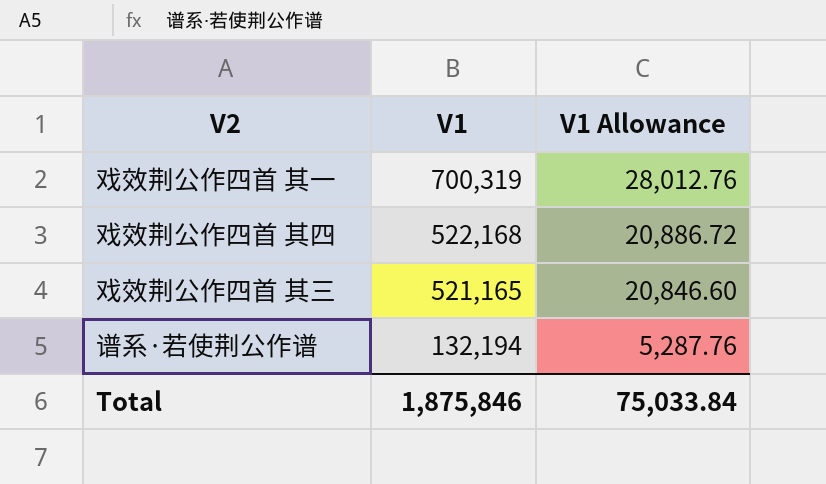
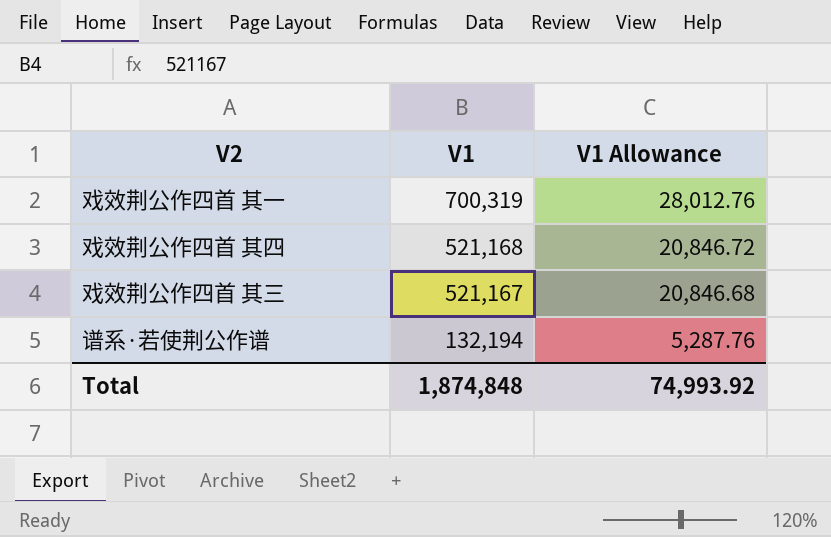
戏效荆公作四首 其四 | V1: 522,168 -> 521,168
戏效荆公作四首 其四 | V1 Allowance: 20,886.72 -> 20,846.72
戏效荆公作四首 其三 | V1: 521,165 -> 521,167
戏效荆公作四首 其三 | V1 Allowance: 20,846.60 -> 20,846.68
Total | V1: 1,875,846 -> 1,874,848
Total | V1 Allowance: 75,033.84 -> 74,993.92

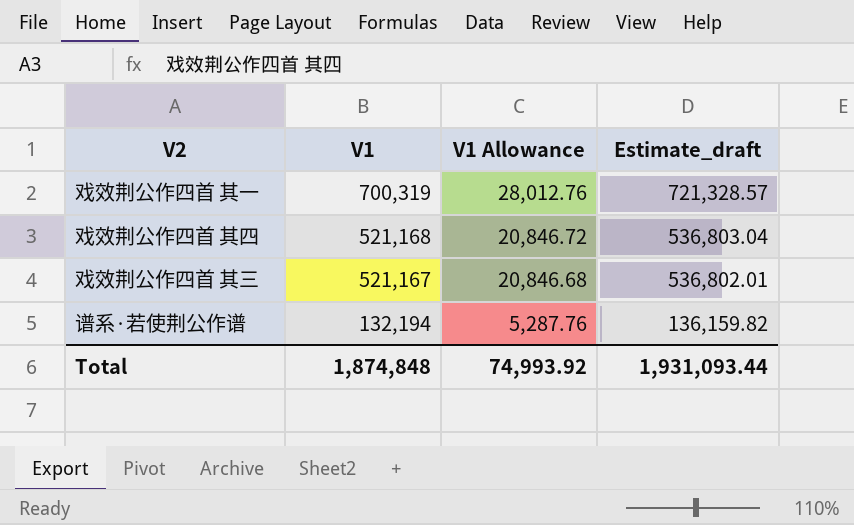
column Estimate_draft | formula: none -> [V1] * 1.03

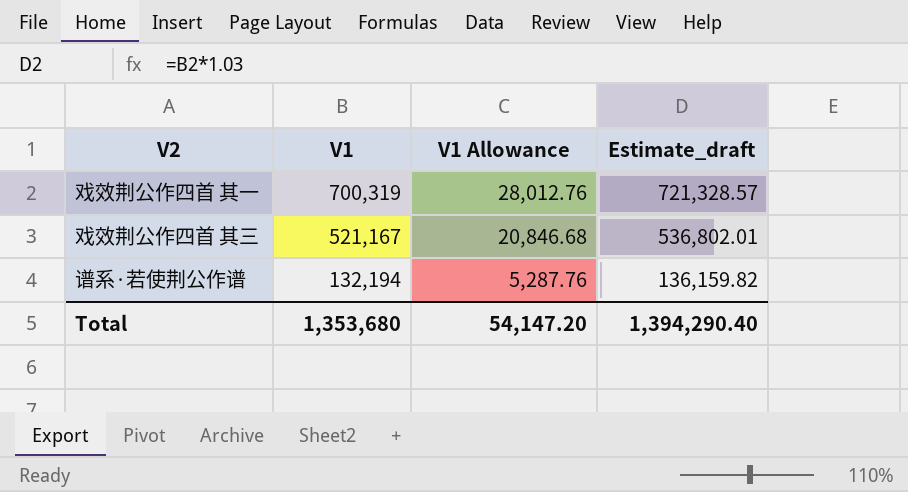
row 戏效荆公作四首 其四: 521,168 | 20,846.72 | 536,803.04 -> none
Total | V1: 1,874,848 -> 1,353,680
Total | V1 Allowance: 74,993.92 -> 54,147.20
Total | Estimate_draft: 1,931,093.44 -> 1,394,290.40

